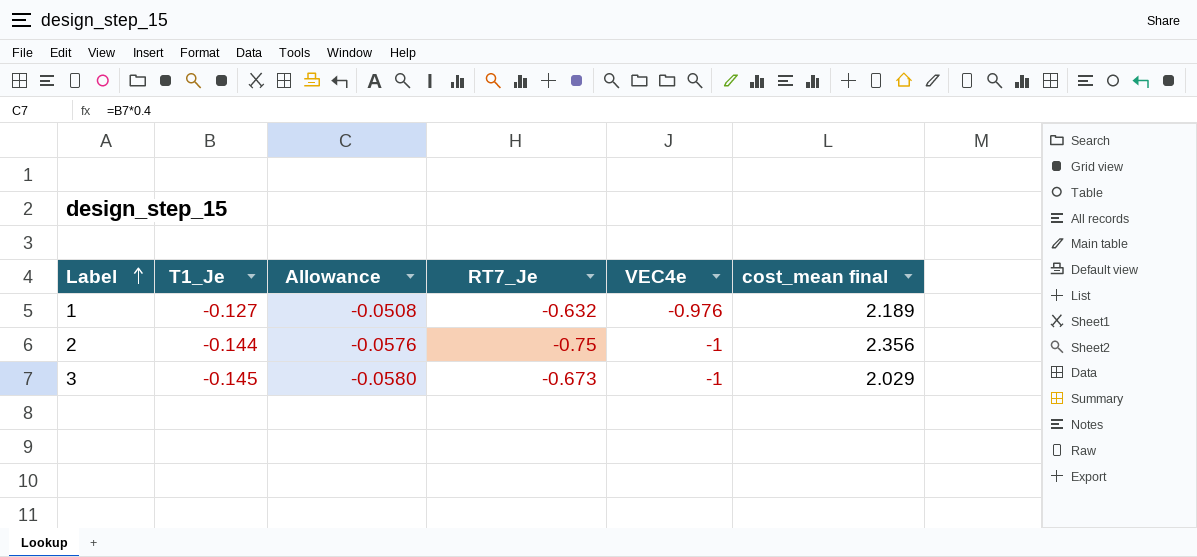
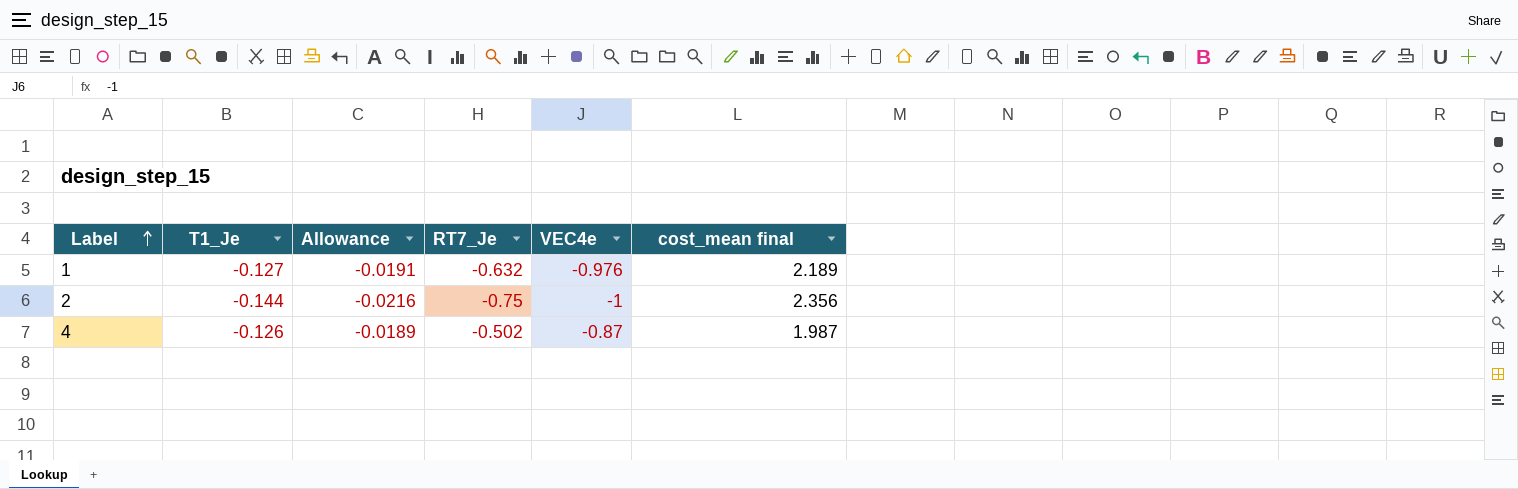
column Allowance | formula: [T1_Je] * 0.4 -> [T1_Je] * 0.15
row 3: -0.145 | -0.0580 | -0.673 | -1 | 2.029 -> none
row 4: none -> -0.126 | -0.0189 | -0.502 | -0.87 | 1.987

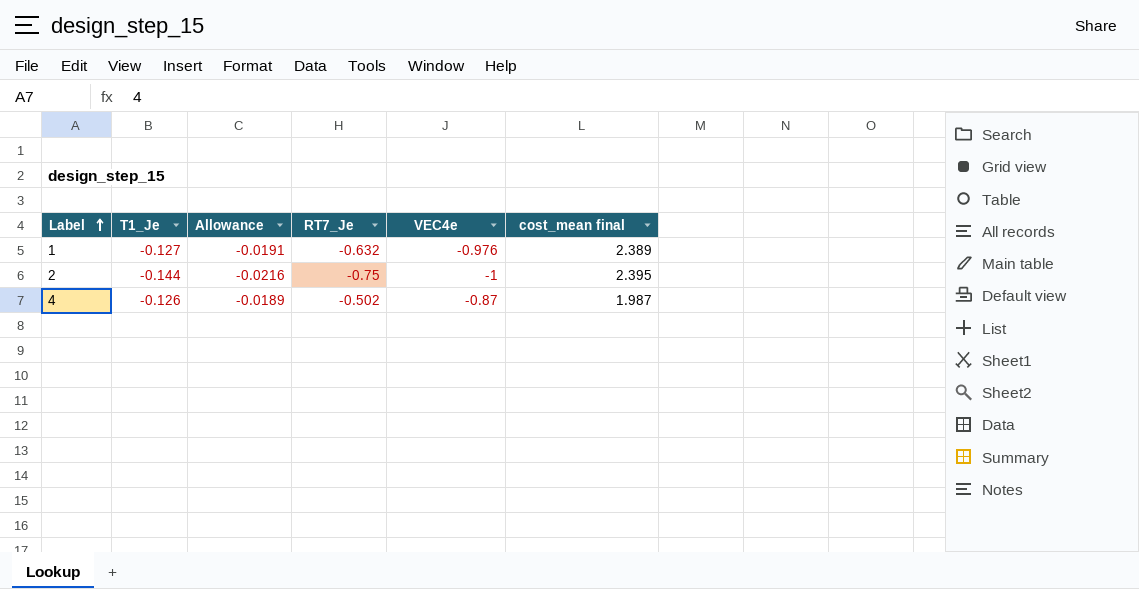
1 | cost_mean final: 2.189 -> 2.389
2 | cost_mean final: 2.356 -> 2.395

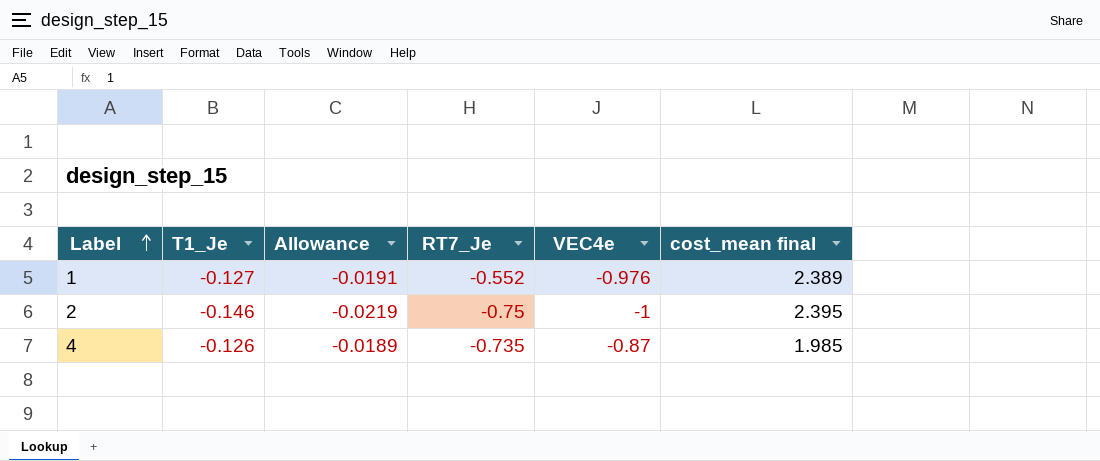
1 | RT7_Je: -0.632 -> -0.552
2 | T1_Je: -0.144 -> -0.146
2 | Allowance: -0.0216 -> -0.0219
4 | RT7_Je: -0.502 -> -0.735
4 | cost_mean final: 1.987 -> 1.985

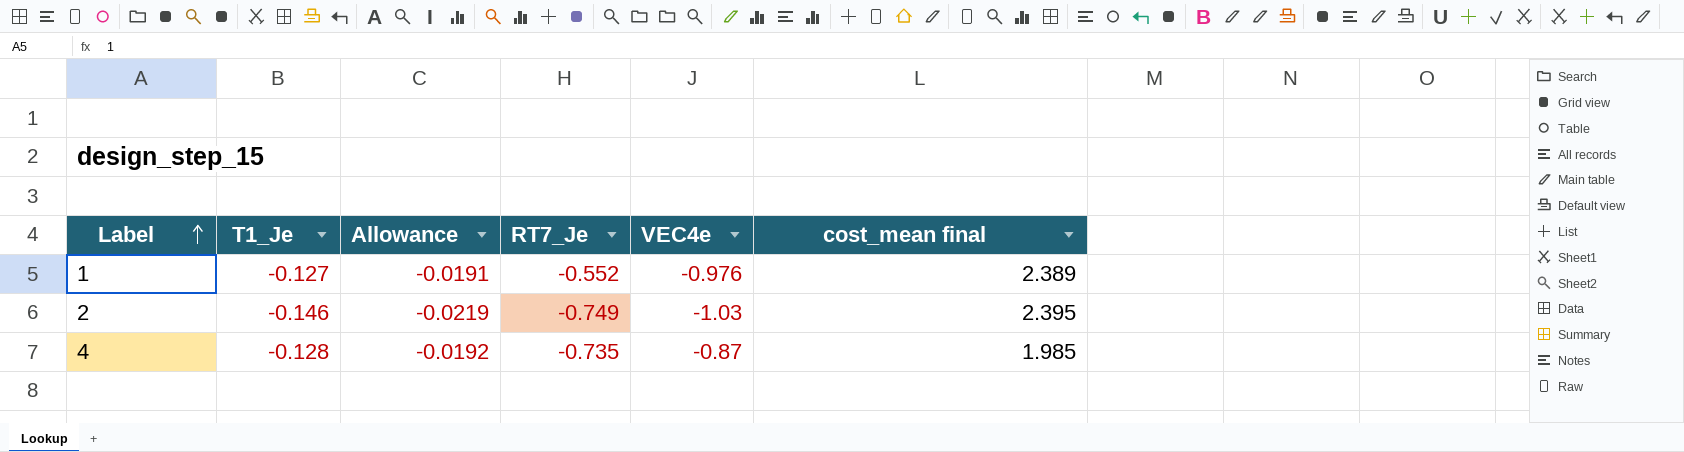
2 | RT7_Je: -0.75 -> -0.749
2 | VEC4e: -1 -> -1.03
4 | T1_Je: -0.126 -> -0.128
4 | Allowance: -0.0189 -> -0.0192

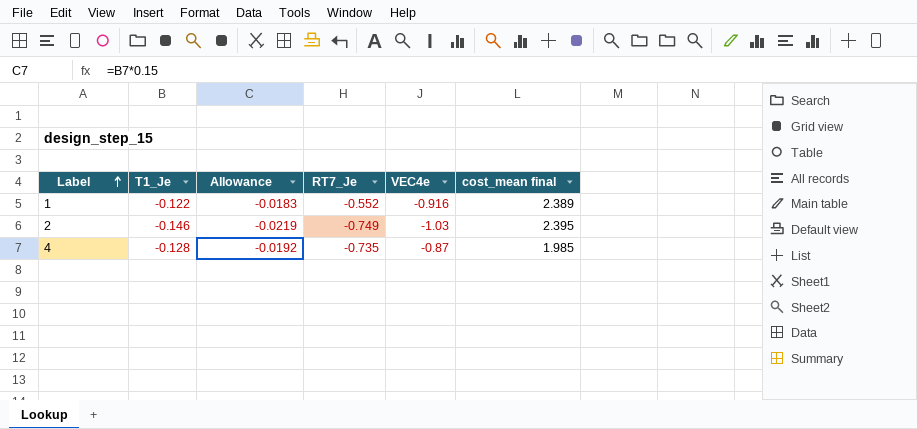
1 | T1_Je: -0.127 -> -0.122
1 | Allowance: -0.0191 -> -0.0183
1 | VEC4e: -0.976 -> -0.916

